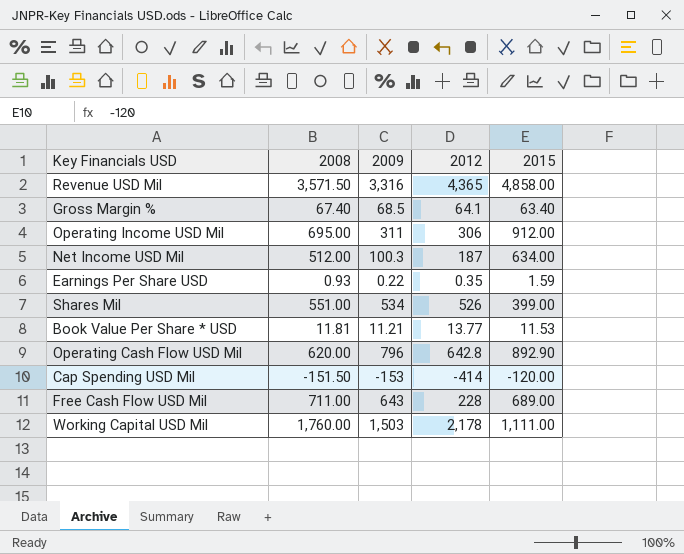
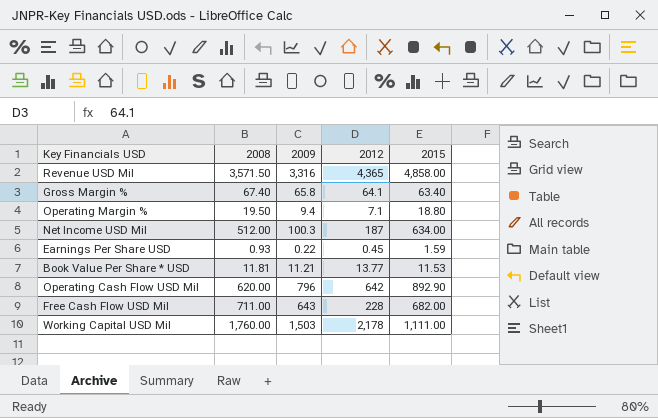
row Operating Income USD Mil: 695.00 | 311 | 306 | 912.00 -> none
row Shares Mil: 551.00 | 534 | 526 | 399.00 -> none
row Cap Spending USD Mil: -151.50 | -153 | -414 | -120.00 -> none
Gross Margin % | 2009: 68.5 -> 65.8
row Operating Margin %: none -> 19.50 | 9.4 | 7.1 | 18.80
Earnings Per Share USD | 2012: 0.35 -> 0.45
Operating Cash Flow USD Mil | 2012: 642.8 -> 642
Free Cash Flow USD Mil | 2015: 689.00 -> 682.00

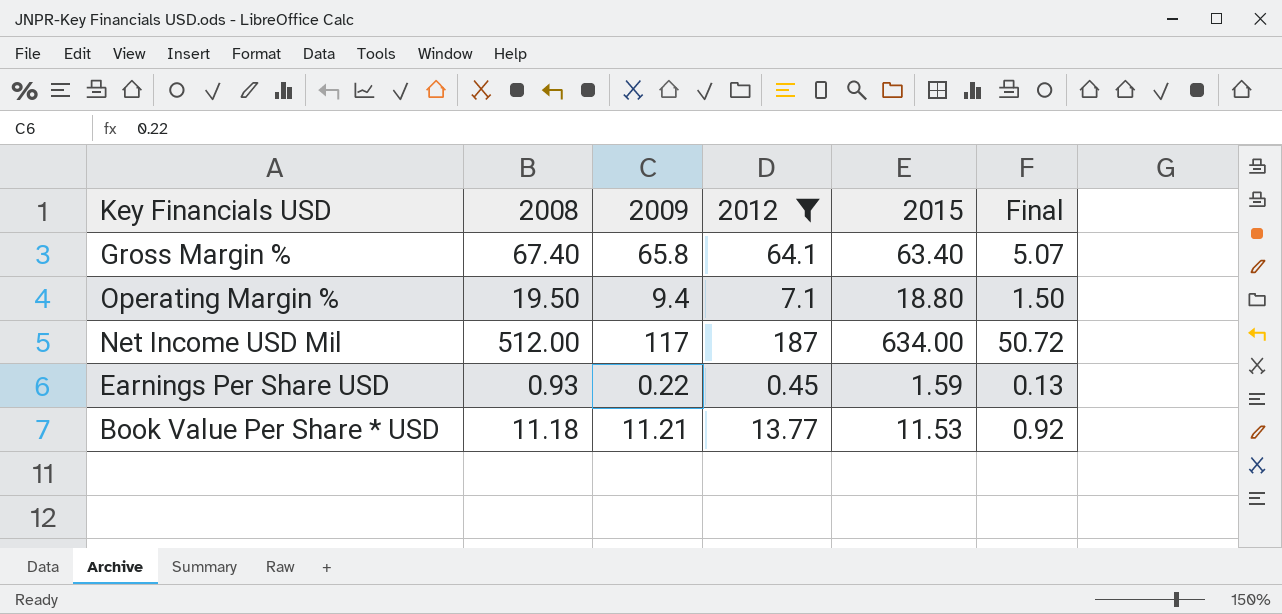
filter: none -> 2012 <= 187
column Final | formula: none -> [2015] * 0.08
Net Income USD Mil | 2009: 100.3 -> 117
Book Value Per Share * USD | 2008: 11.81 -> 11.18

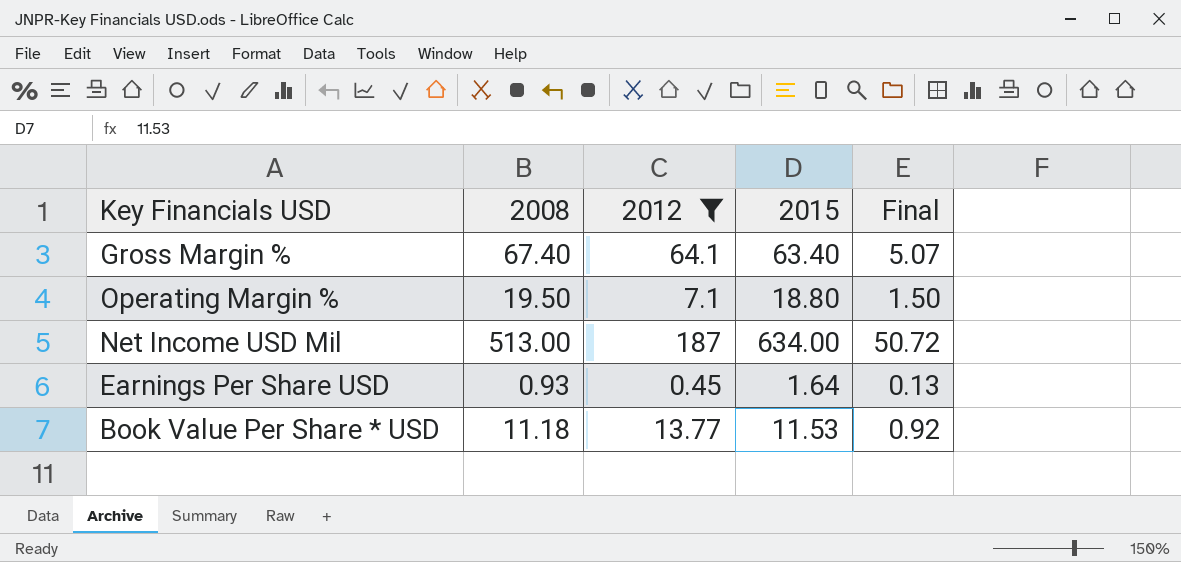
column 2009 | position: 3 -> none
Net Income USD Mil | 2008: 512.00 -> 513.00
Earnings Per Share USD | 2015: 1.59 -> 1.64

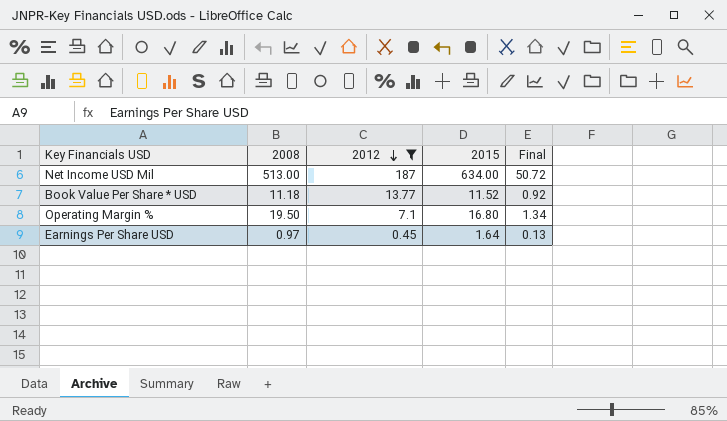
row order: none -> 2012 descending
row Gross Margin %: 67.40 | 64.1 | 63.40 | 5.07 -> none
Book Value Per Share * USD | 2015: 11.53 -> 11.52
Operating Margin % | 2015: 18.80 -> 16.80
Operating Margin % | Final: 1.50 -> 1.34
Earnings Per Share USD | 2008: 0.93 -> 0.97

